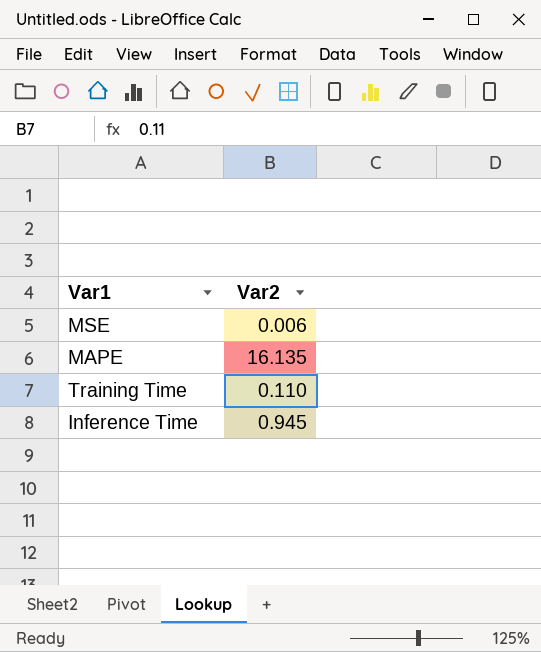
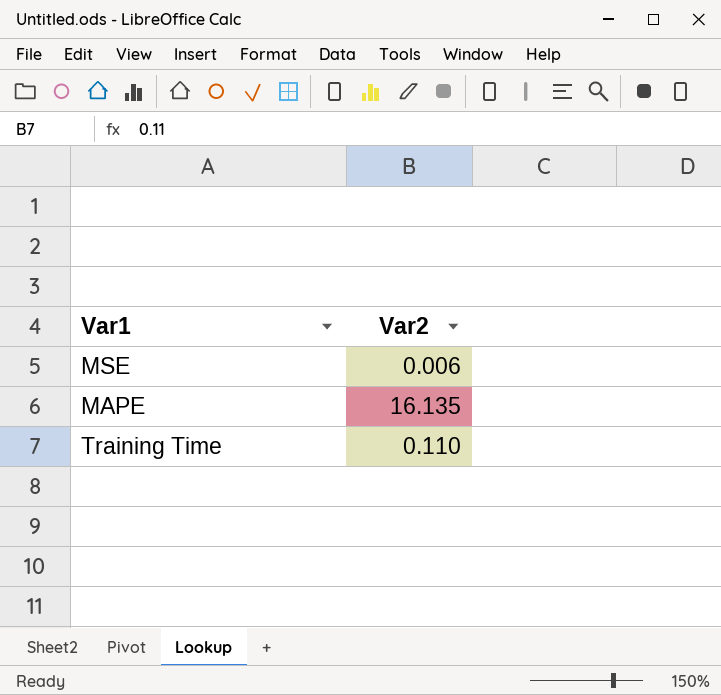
row Inference Time: 0.945 -> none

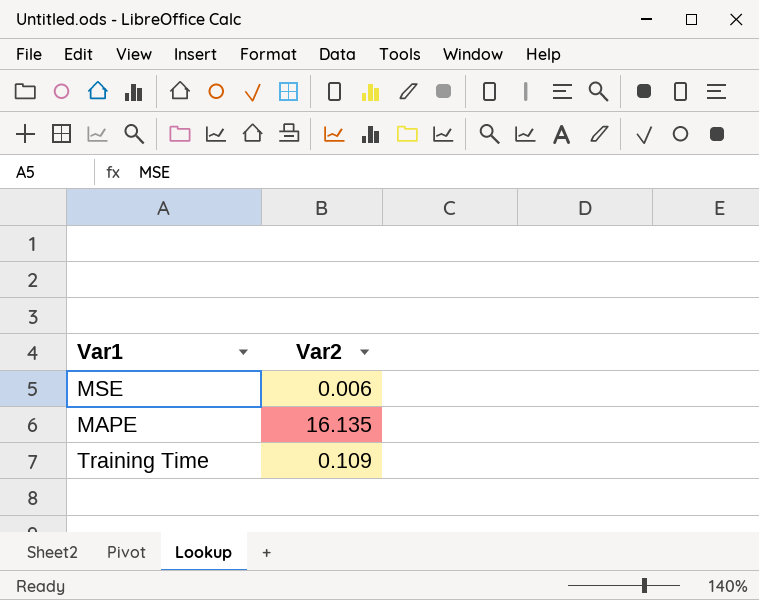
Training Time | Var2: 0.110 -> 0.109

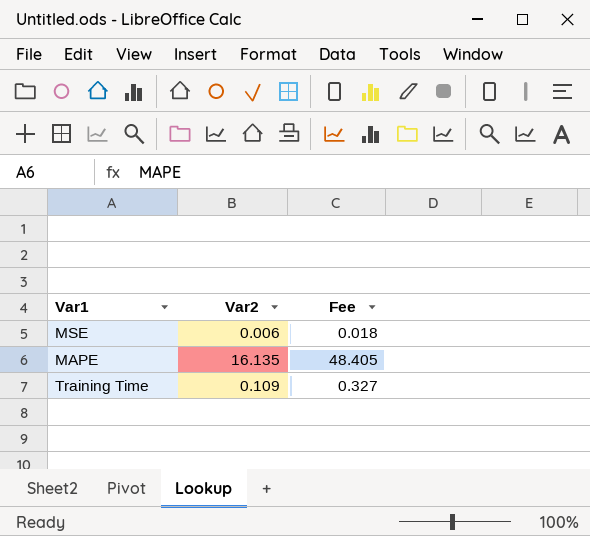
column Fee | formula: none -> [Var2] * 3

